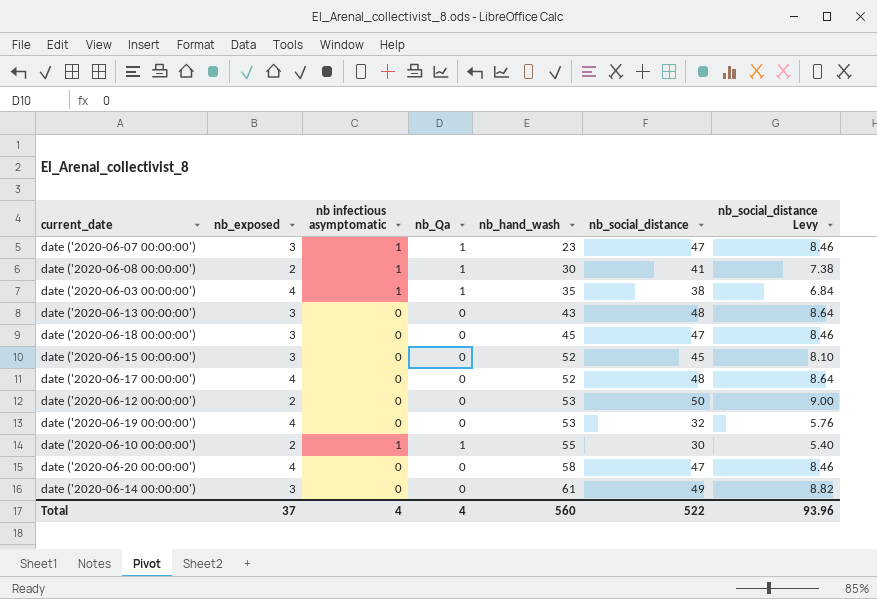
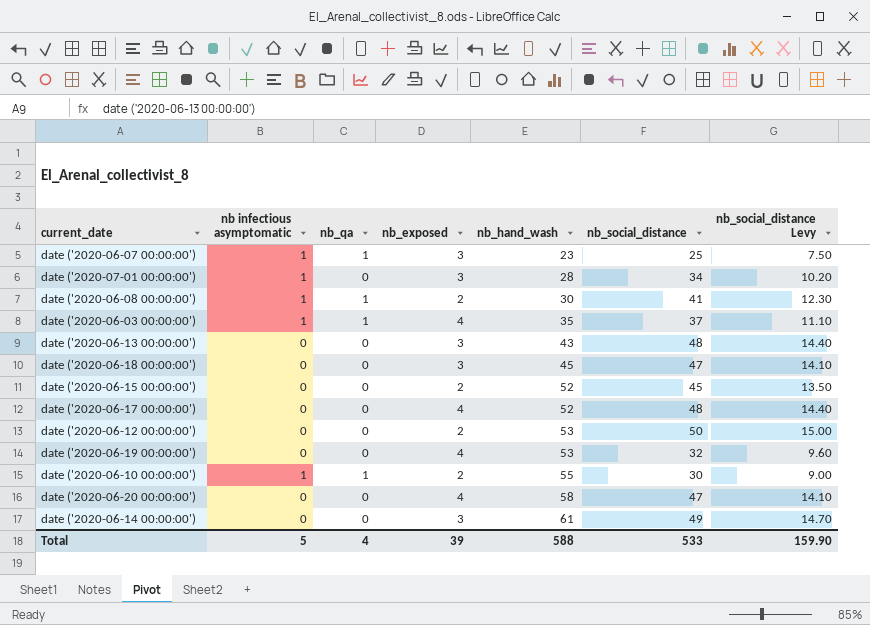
column name: nb_Qa -> nb_qa
column nb_exposed | position: 2 -> 4
column nb_social_distance Levy | formula: [nb_social_distance] * 0.18 -> [nb_social_distance] * 0.3
date ('2020-06-07 00:00:00') | nb_social_distance: 47 -> 25
row date ('2020-07-01 00:00:00'): none -> 1 | 0 | 3 | 28 | 34 | 10.20
date ('2020-06-03 00:00:00') | nb_social_distance: 38 -> 37
date ('2020-06-15 00:00:00') | nb_exposed: 3 -> 2
Total | nb infectious asymptomatic: 4 -> 5
Total | nb_exposed: 37 -> 39
Total | nb_hand_wash: 560 -> 588
Total | nb_social_distance: 522 -> 533
Total | nb_social_distance Levy: 93.96 -> 159.90

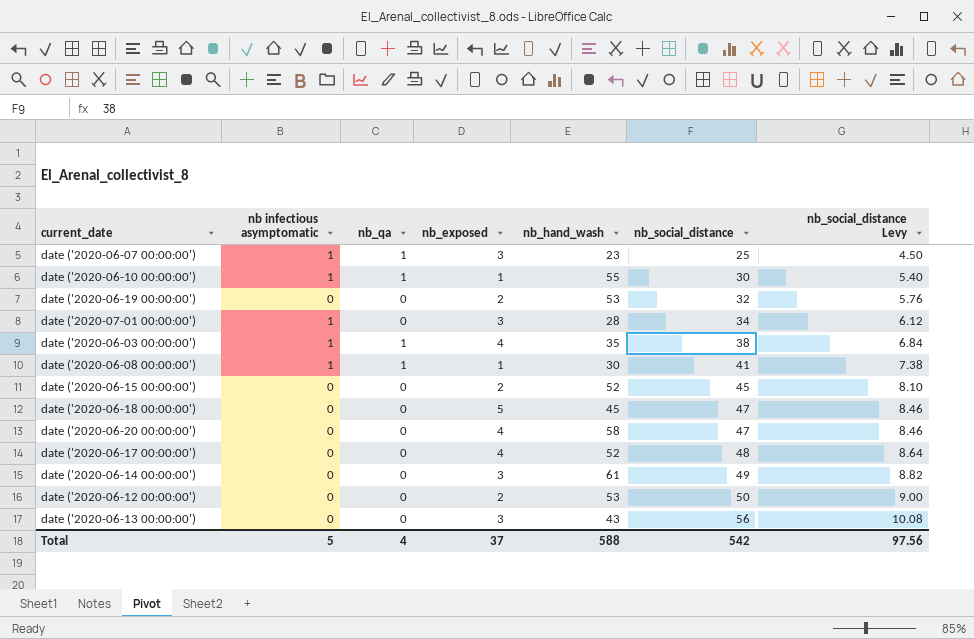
row order: nb_hand_wash ascending -> nb_social_distance ascending
column nb_social_distance Levy | formula: [nb_social_distance] * 0.3 -> [nb_social_distance] * 0.18
date ('2020-06-10 00:00:00') | nb_exposed: 2 -> 1
date ('2020-06-19 00:00:00') | nb_exposed: 4 -> 2
date ('2020-06-03 00:00:00') | nb_social_distance: 37 -> 38
date ('2020-06-08 00:00:00') | nb_exposed: 2 -> 1
date ('2020-06-18 00:00:00') | nb_exposed: 3 -> 5
date ('2020-06-13 00:00:00') | nb_social_distance: 48 -> 56
Total | nb_exposed: 39 -> 37
Total | nb_social_distance: 533 -> 542
Total | nb_social_distance Levy: 159.90 -> 97.56

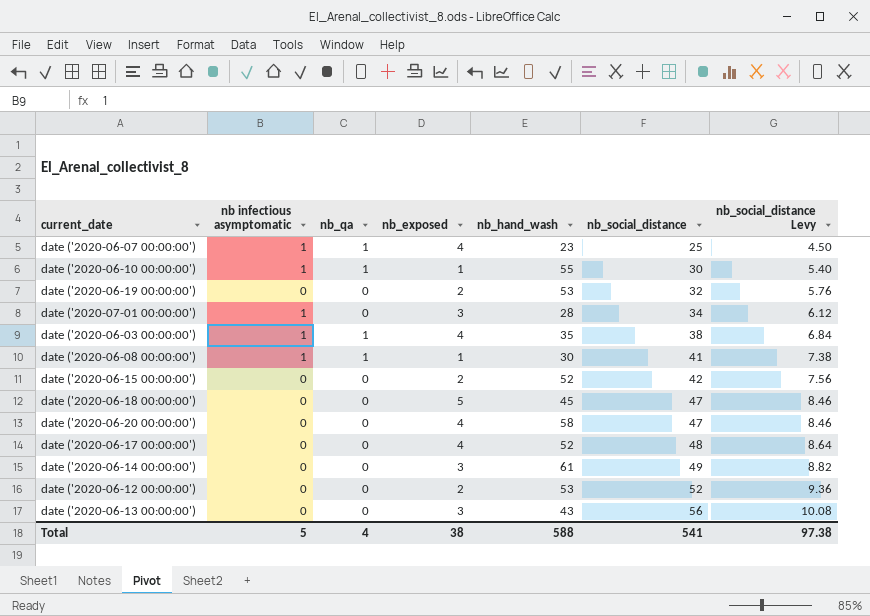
date ('2020-06-07 00:00:00') | nb_exposed: 3 -> 4
date ('2020-06-15 00:00:00') | nb_social_distance: 45 -> 42
date ('2020-06-15 00:00:00') | nb_social_distance Levy: 8.10 -> 7.56
date ('2020-06-12 00:00:00') | nb_social_distance: 50 -> 52
date ('2020-06-12 00:00:00') | nb_social_distance Levy: 9.00 -> 9.36
Total | nb_exposed: 37 -> 38
Total | nb_social_distance: 542 -> 541
Total | nb_social_distance Levy: 97.56 -> 97.38

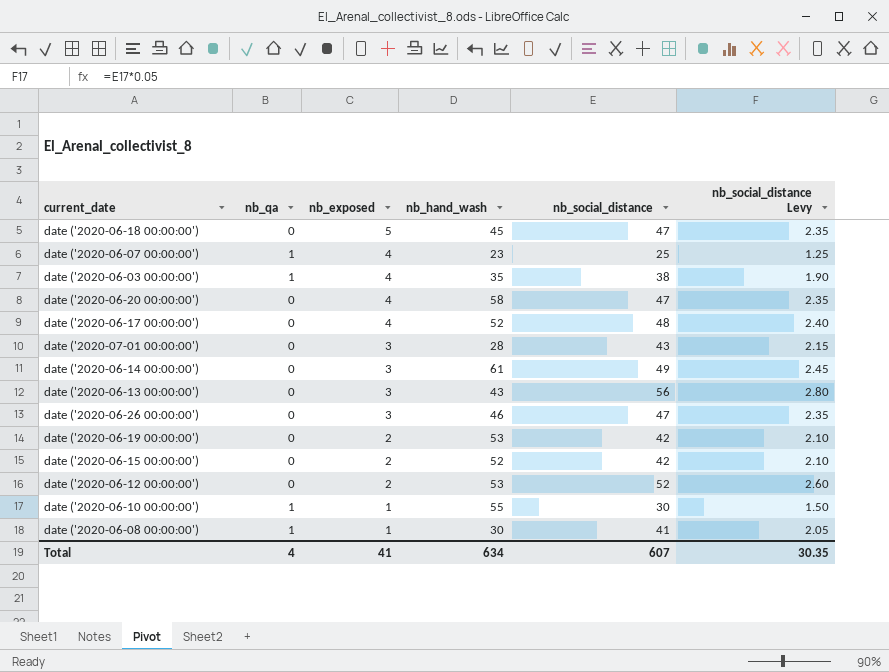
row order: nb_social_distance ascending -> nb_exposed descending
column nb infectious asymptomatic | position: 2 -> none
column nb_social_distance Levy | formula: [nb_social_distance] * 0.18 -> [nb_social_distance] * 0.05
date ('2020-07-01 00:00:00') | nb_social_distance: 34 -> 43
row date ('2020-06-26 00:00:00'): none -> 0 | 3 | 46 | 47 | 2.35
date ('2020-06-19 00:00:00') | nb_social_distance: 32 -> 42
Total | nb_exposed: 38 -> 41
Total | nb_hand_wash: 588 -> 634
Total | nb_social_distance: 541 -> 607
Total | nb_social_distance Levy: 97.38 -> 30.35

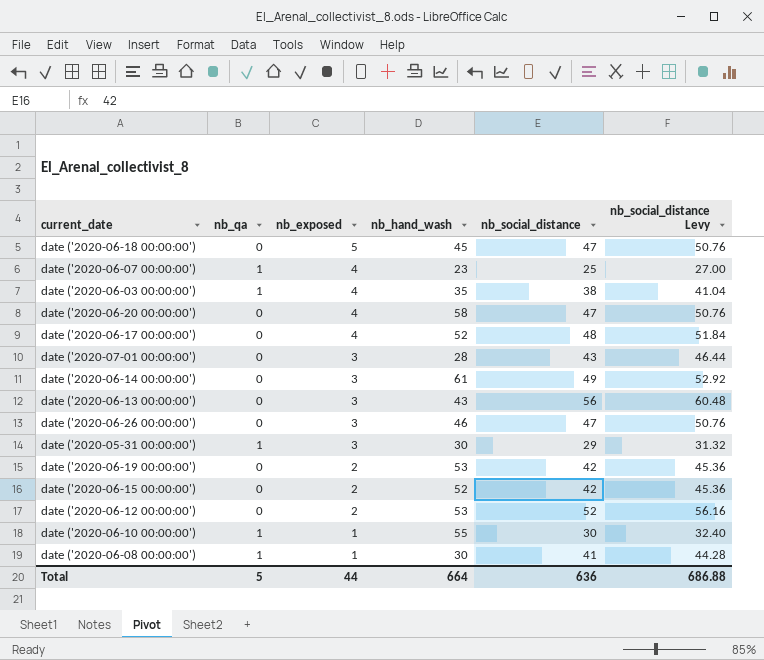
column nb_social_distance Levy | formula: [nb_social_distance] * 0.05 -> [nb_social_distance] * 1.08
row date ('2020-05-31 00:00:00'): none -> 1 | 3 | 30 | 29 | 31.32
Total | nb_qa: 4 -> 5
Total | nb_exposed: 41 -> 44
Total | nb_hand_wash: 634 -> 664
Total | nb_social_distance: 607 -> 636
Total | nb_social_distance Levy: 30.35 -> 686.88

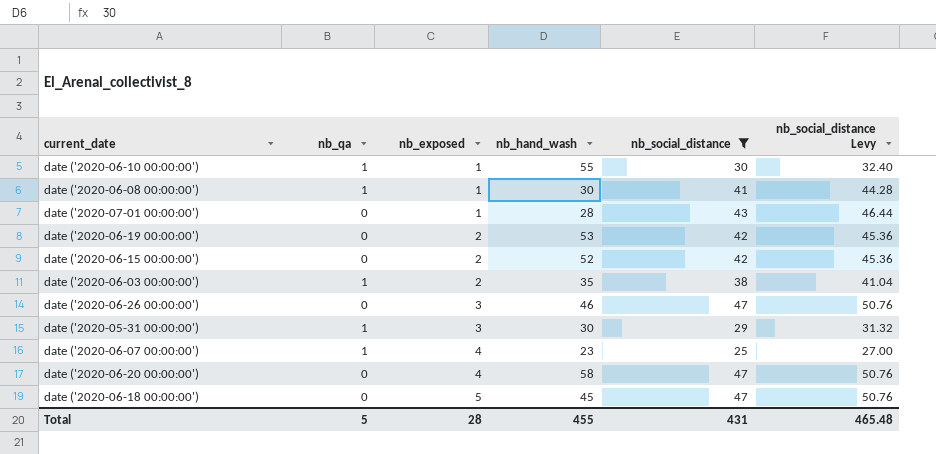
filter: none -> nb_social_distance <= 47
row order: nb_exposed descending -> nb_exposed ascending
date ('2020-07-01 00:00:00') | nb_exposed: 3 -> 1
date ('2020-06-03 00:00:00') | nb_exposed: 4 -> 2
Total | nb_exposed: 44 -> 28
Total | nb_hand_wash: 664 -> 455
Total | nb_social_distance: 636 -> 431
Total | nb_social_distance Levy: 686.88 -> 465.48

